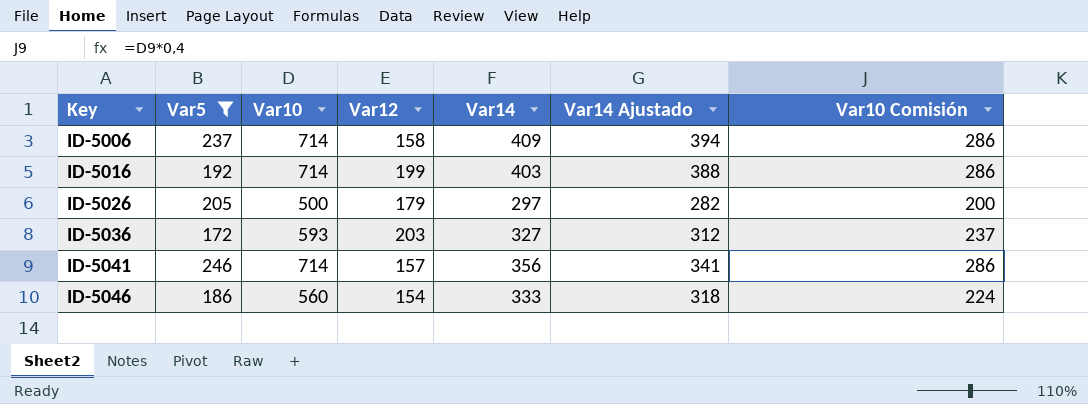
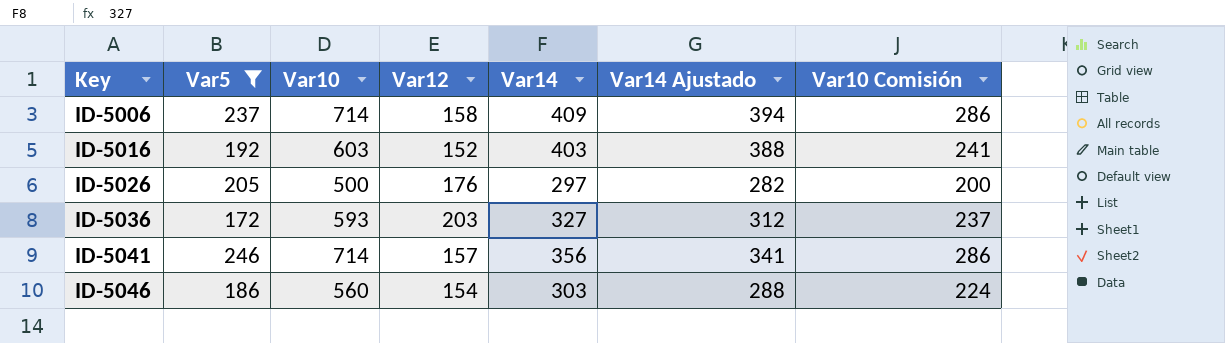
ID-5016 | Var10: 714 -> 603
ID-5016 | Var12: 199 -> 152
ID-5016 | Var10 Comisión: 286 -> 241
ID-5026 | Var12: 179 -> 176
ID-5046 | Var14: 333 -> 303
ID-5046 | Var14 Ajustado: 318 -> 288

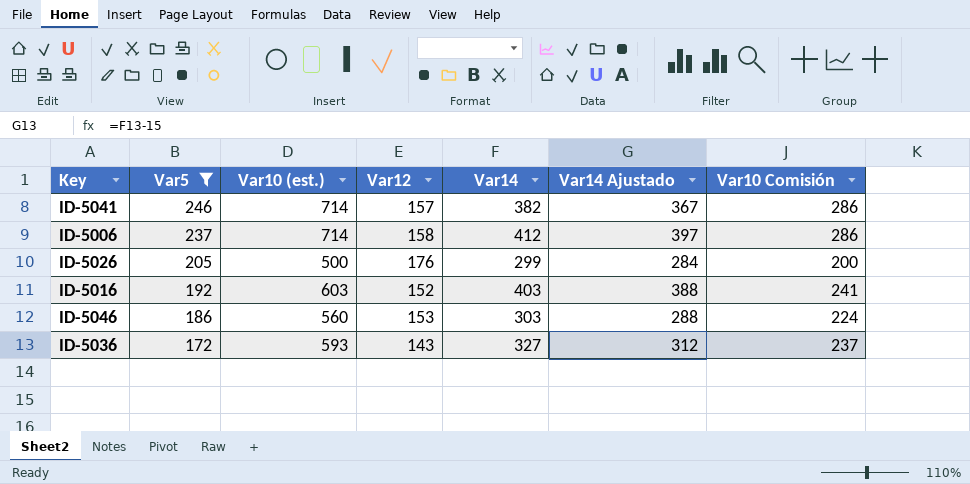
row order: Key ascending -> Var5 descending
column name: Var10 -> Var10 (est.)
ID-5041 | Var14: 356 -> 382
ID-5041 | Var14 Ajustado: 341 -> 367
ID-5006 | Var14: 409 -> 412
ID-5006 | Var14 Ajustado: 394 -> 397
ID-5026 | Var14: 297 -> 299
ID-5026 | Var14 Ajustado: 282 -> 284
ID-5046 | Var12: 154 -> 153
ID-5036 | Var12: 203 -> 143

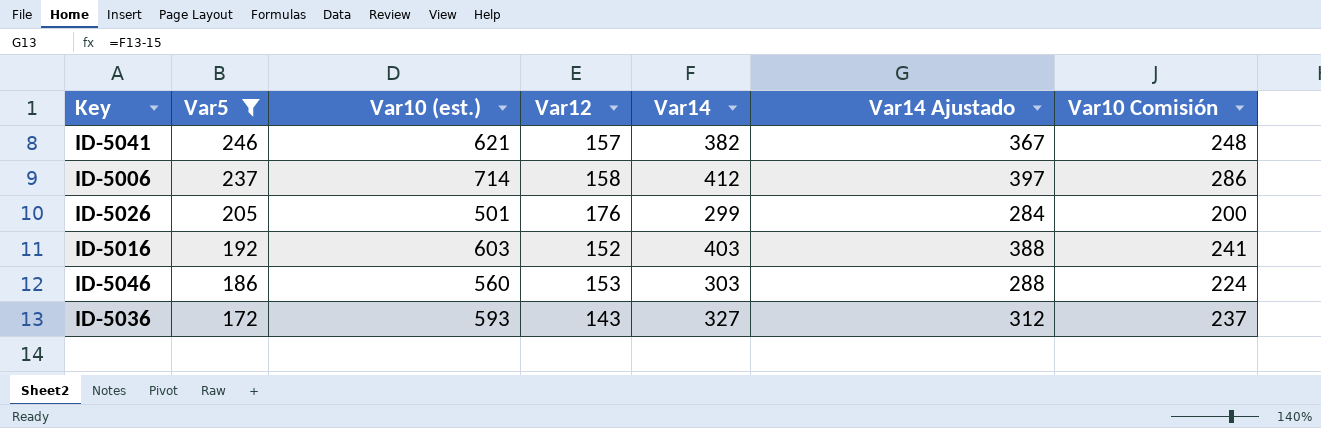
ID-5041 | Var10 (est.): 714 -> 621
ID-5041 | Var10 Comisión: 286 -> 248
ID-5026 | Var10 (est.): 500 -> 501

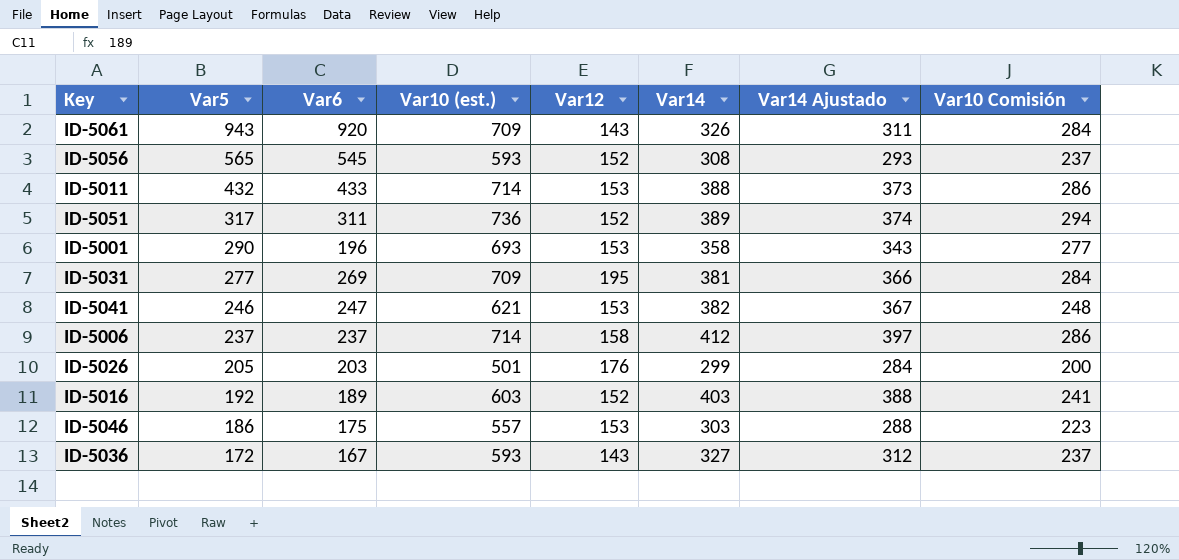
filter: Var5 <= 246 -> none
column Var6 | position: none -> 3
ID-5041 | Var12: 157 -> 153
ID-5046 | Var10 (est.): 560 -> 557
ID-5046 | Var10 Comisión: 224 -> 223

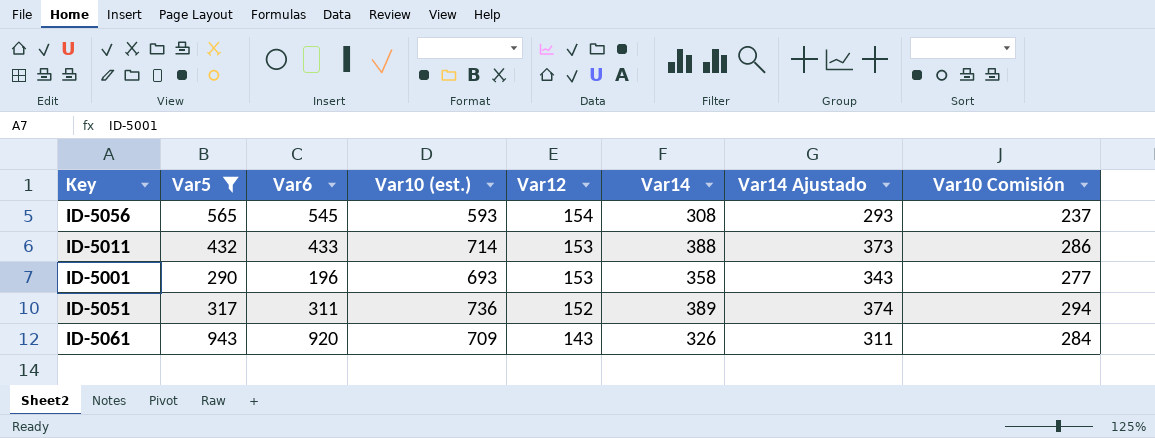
filter: none -> Var5 >= 290
row order: Var5 descending -> Var12 descending
ID-5056 | Var12: 152 -> 154

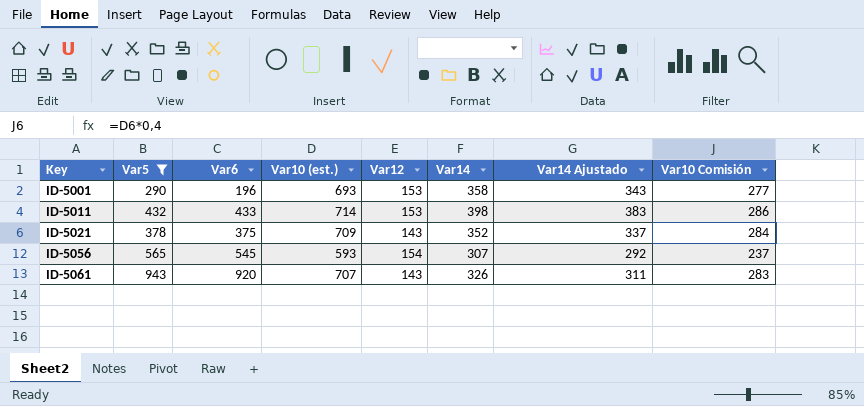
row order: Var12 descending -> Key ascending
row ID-5051: 317 | 311 | 736 | 152 | 389 | 374 | 294 -> none
ID-5011 | Var14: 388 -> 398
ID-5011 | Var14 Ajustado: 373 -> 383
row ID-5021: none -> 378 | 375 | 709 | 143 | 352 | 337 | 284
ID-5056 | Var14: 308 -> 307
ID-5056 | Var14 Ajustado: 293 -> 292
ID-5061 | Var10 (est.): 709 -> 707
ID-5061 | Var10 Comisión: 284 -> 283

